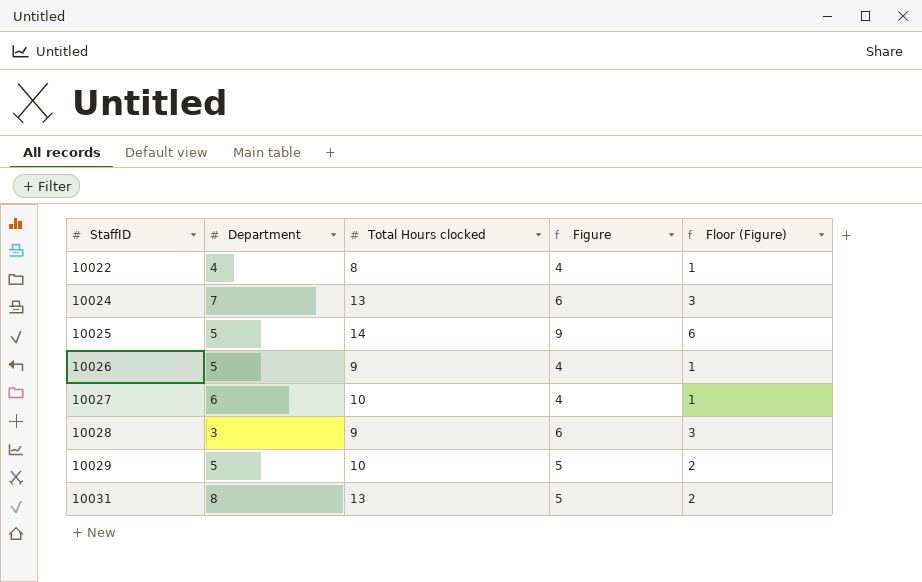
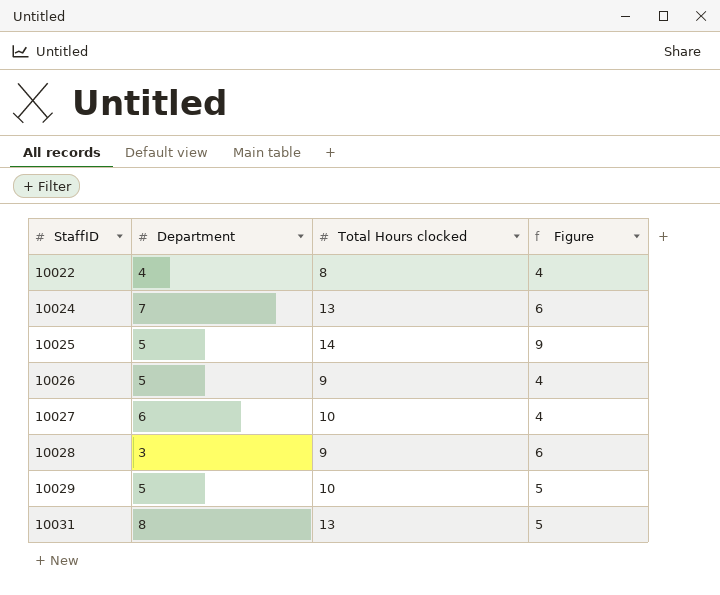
column Floor (Figure) | formula: [Figure] - 3 -> none

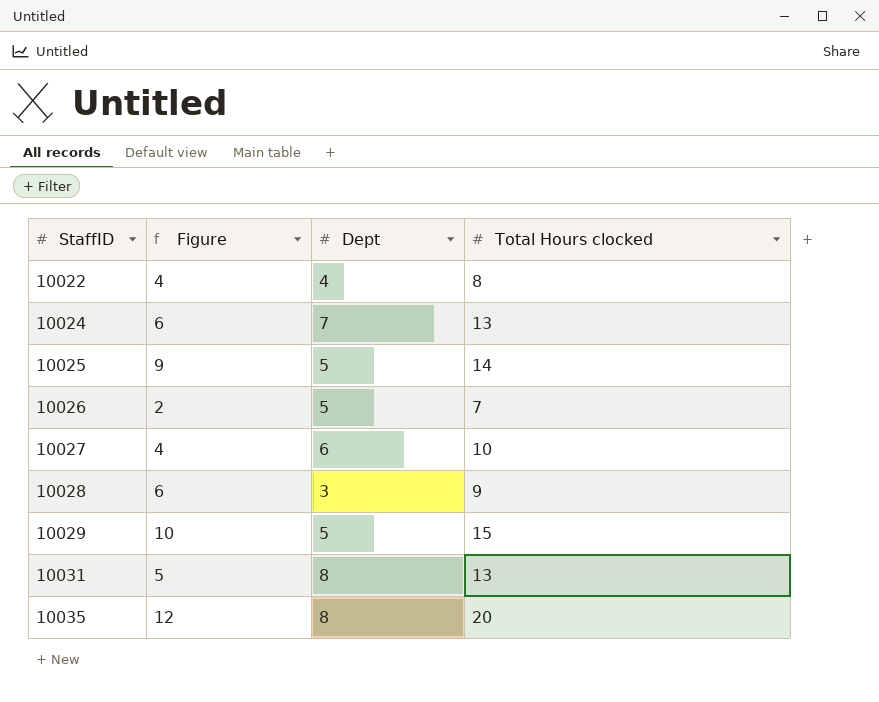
column Figure | position: 4 -> 2
column name: Department -> Dept
10026 | Figure: 4 -> 2
10026 | Total Hours clocked: 9 -> 7
10029 | Figure: 5 -> 10
10029 | Total Hours clocked: 10 -> 15
row 10035: none -> 12 | 8 | 20

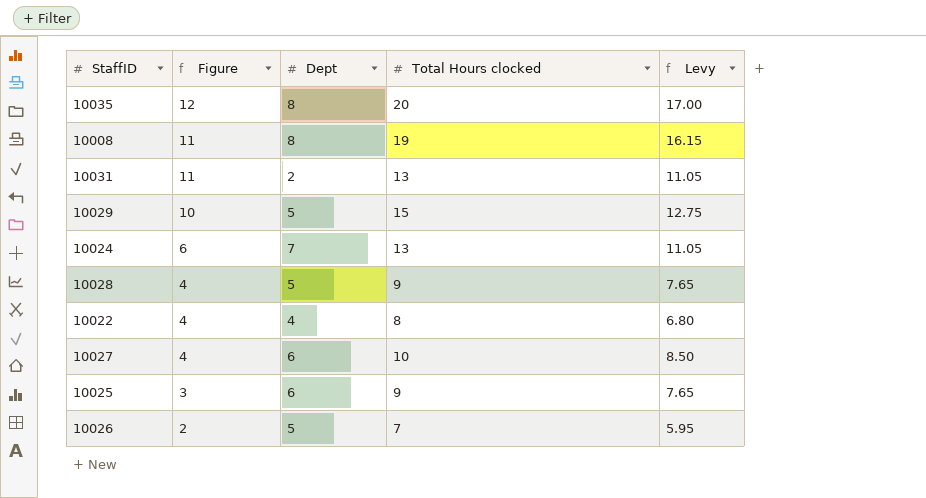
row order: StaffID ascending -> Figure descending
column Levy | formula: none -> [Total Hours clocked] * 0.85
row 10008: none -> 11 | 8 | 19 | 16.15
10031 | Figure: 5 -> 11
10031 | Dept: 8 -> 2
10028 | Figure: 6 -> 4
10028 | Dept: 3 -> 5
10025 | Figure: 9 -> 3
10025 | Dept: 5 -> 6
10025 | Total Hours clocked: 14 -> 9

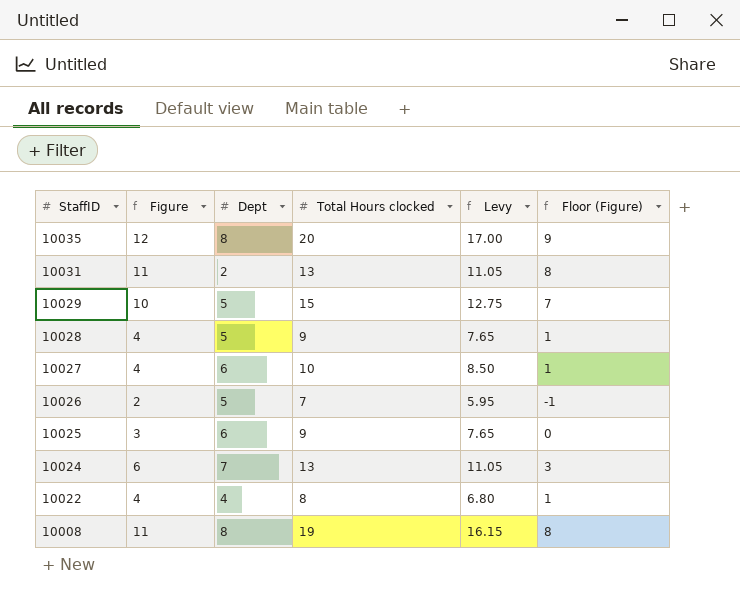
row order: Figure descending -> StaffID descending
column Floor (Figure) | formula: none -> [Figure] - 3

